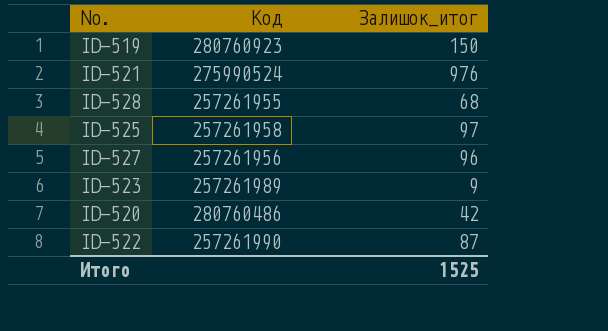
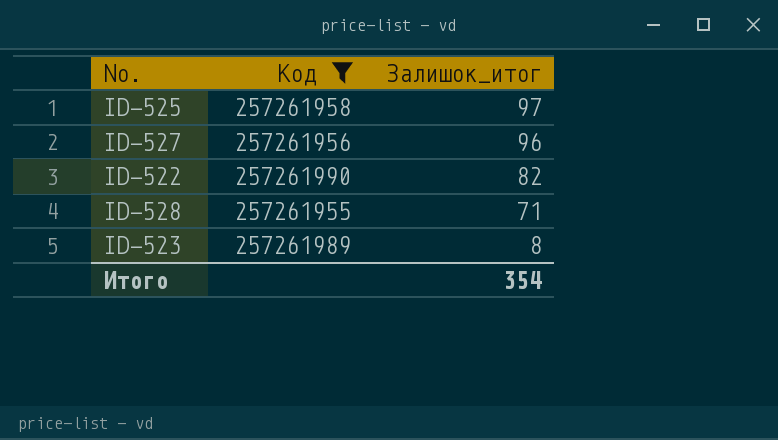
filter: none -> Код <= 257261990
row order: none -> Залишок_итог descending
ID-522 | Залишок_итог: 87 -> 82
ID-528 | Залишок_итог: 68 -> 71
ID-523 | Залишок_итог: 9 -> 8
Итого | Залишок_итог: 1525 -> 354

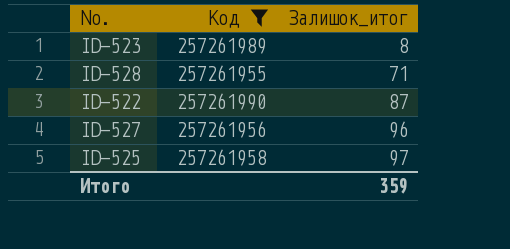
row order: Залишок_итог descending -> Залишок_итог ascending
ID-522 | Залишок_итог: 82 -> 87
Итого | Залишок_итог: 354 -> 359

